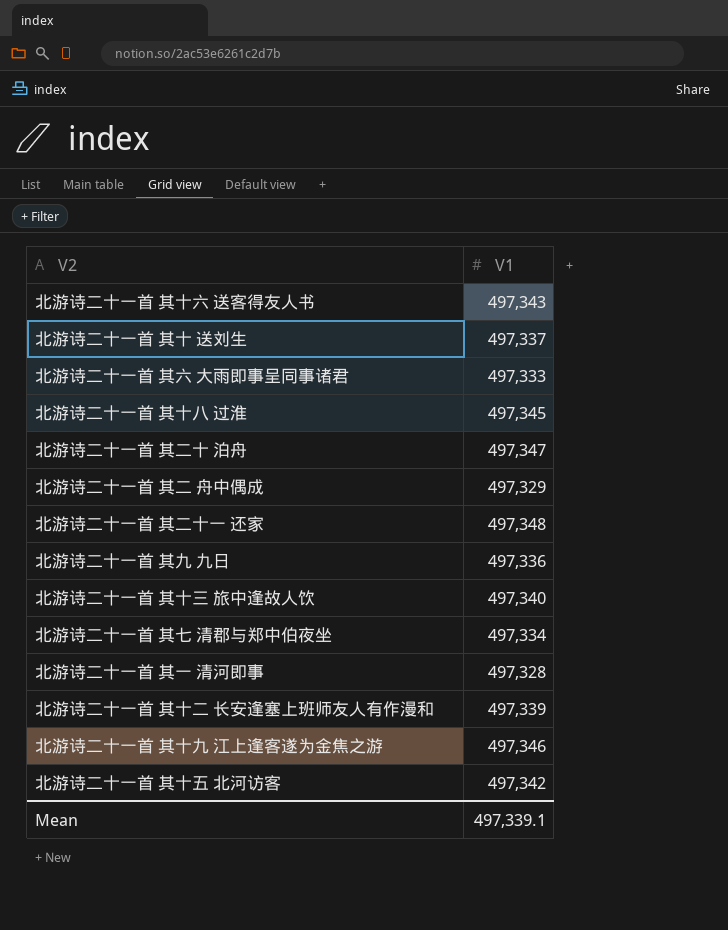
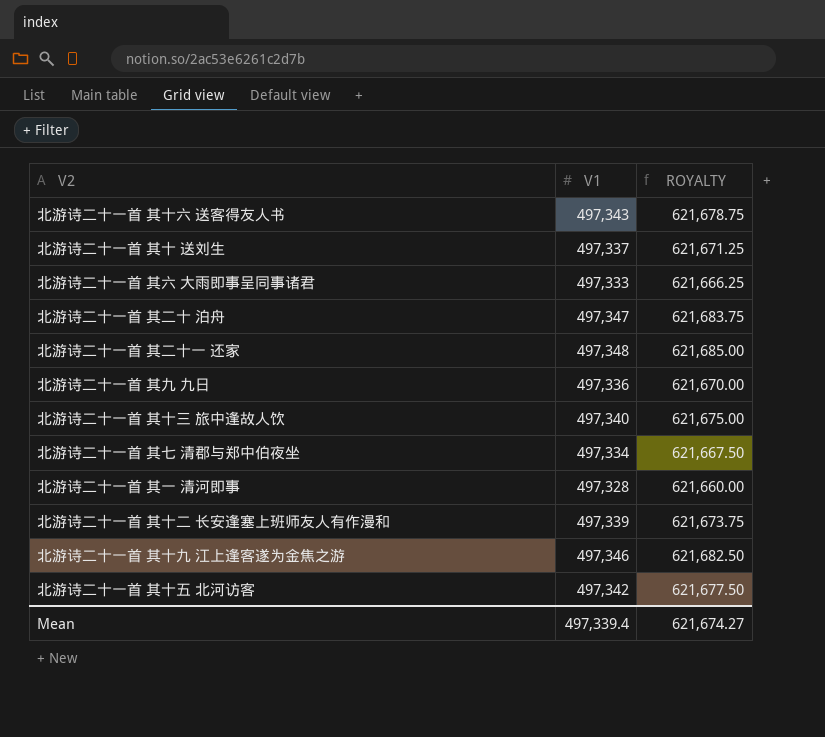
column ROYALTY | formula: none -> [V1] * 1.25
row 北游诗二十一首 其十八 过淮: 497,345 -> none
row 北游诗二十一首 其二 舟中偶成: 497,329 -> none
Mean | V1: 497,339.1 -> 497,339.4

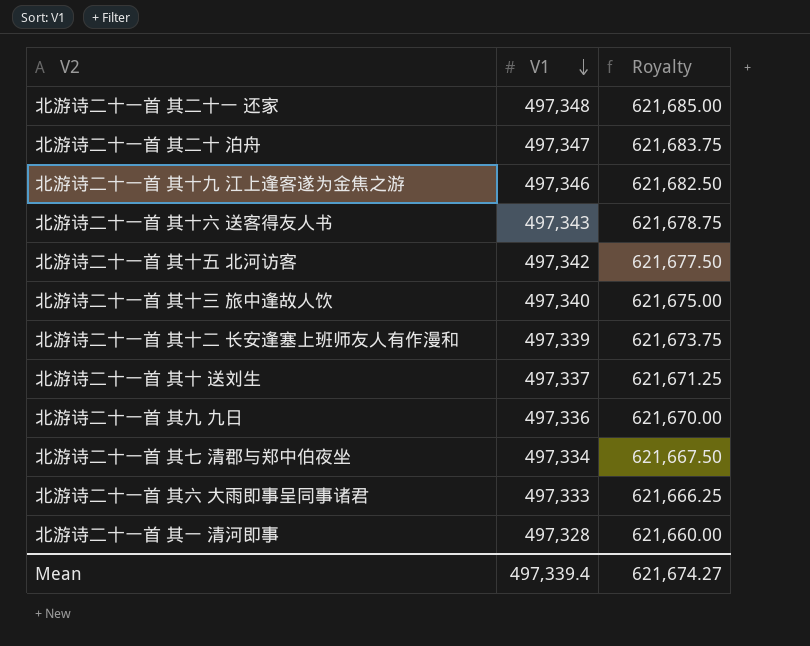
row order: none -> V1 descending
column name: ROYALTY -> Royalty

